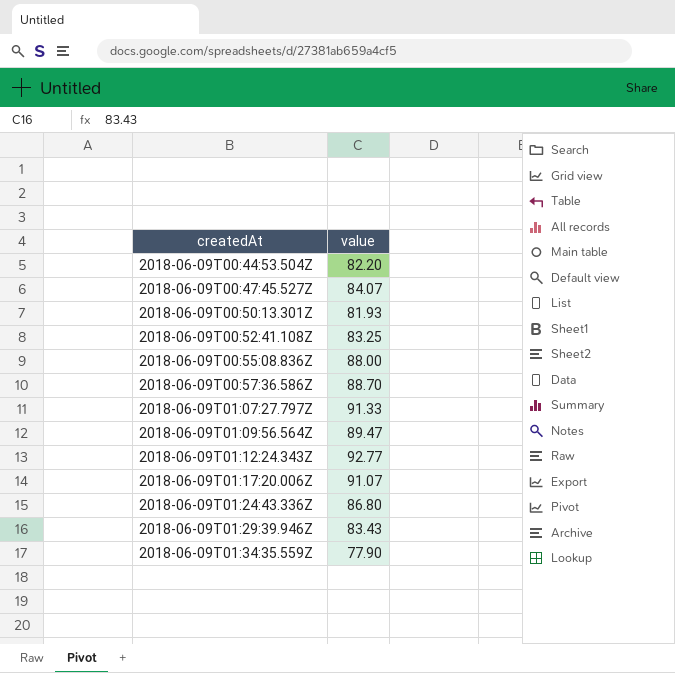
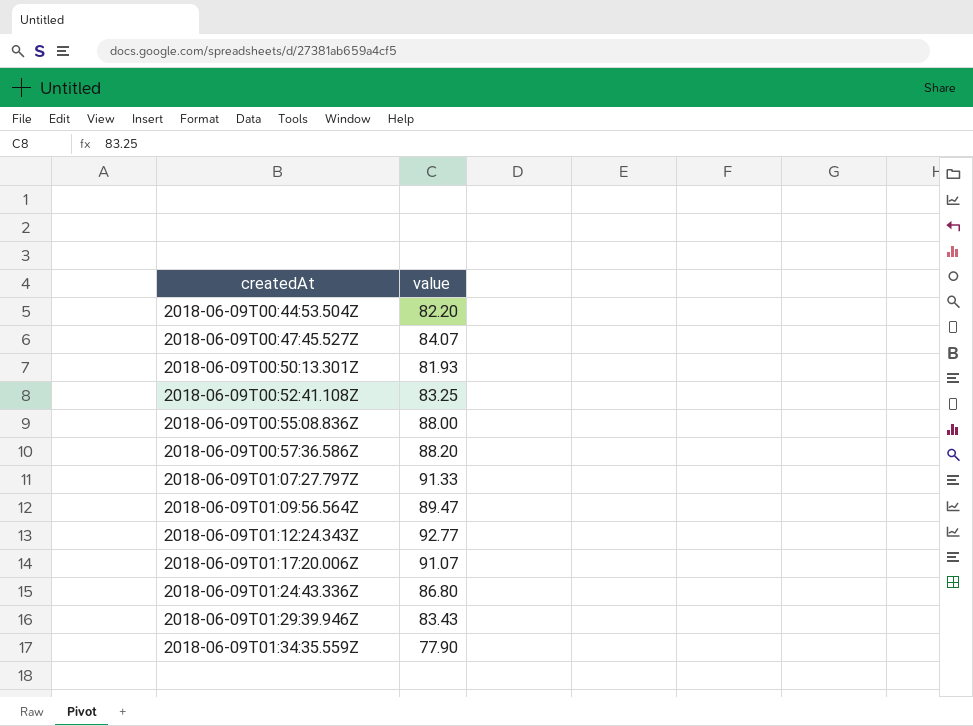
2018-06-09T00:57:36.586Z | value: 88.70 -> 88.20

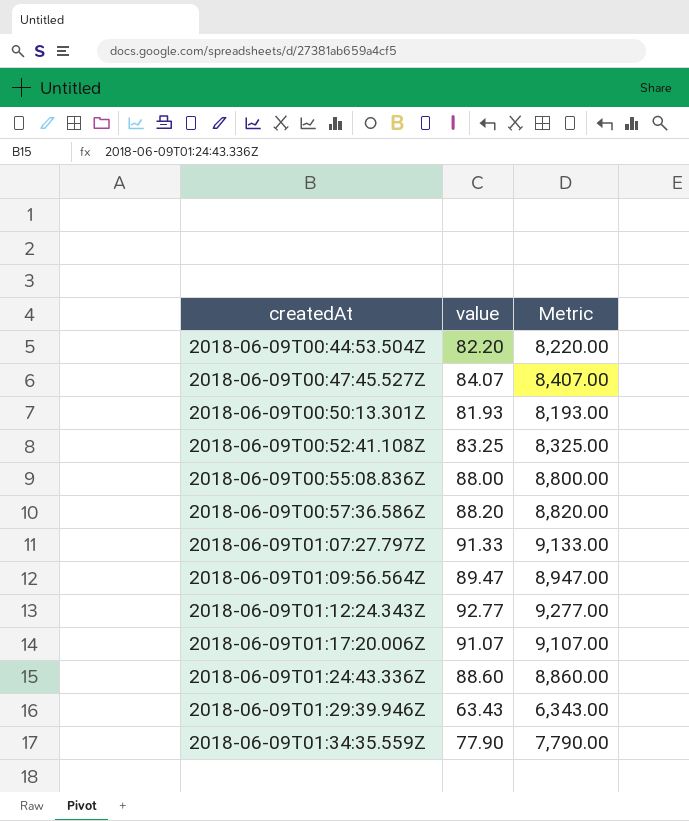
column Metric | formula: none -> [value] * 100
2018-06-09T01:24:43.336Z | value: 86.80 -> 88.60
2018-06-09T01:29:39.946Z | value: 83.43 -> 63.43

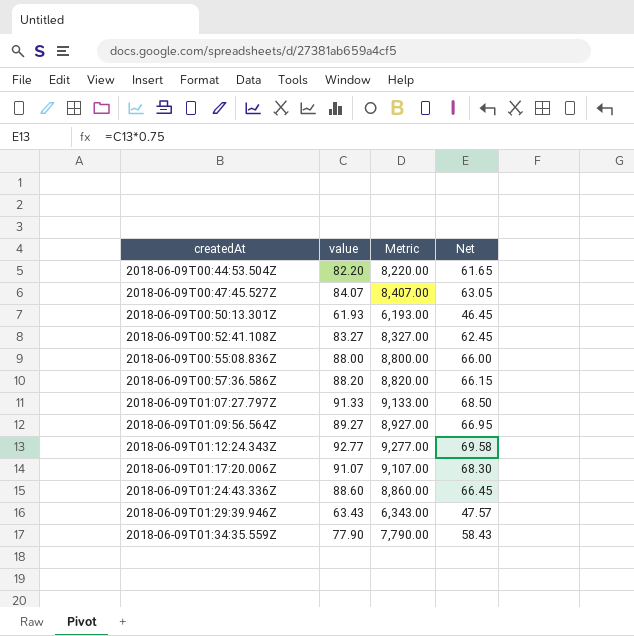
column Net | formula: none -> [value] * 0.75
2018-06-09T00:50:13.301Z | value: 81.93 -> 61.93
2018-06-09T00:50:13.301Z | Metric: 8,193.00 -> 6,193.00
2018-06-09T00:52:41.108Z | value: 83.25 -> 83.27
2018-06-09T00:52:41.108Z | Metric: 8,325.00 -> 8,327.00
2018-06-09T01:09:56.564Z | value: 89.47 -> 89.27
2018-06-09T01:09:56.564Z | Metric: 8,947.00 -> 8,927.00

